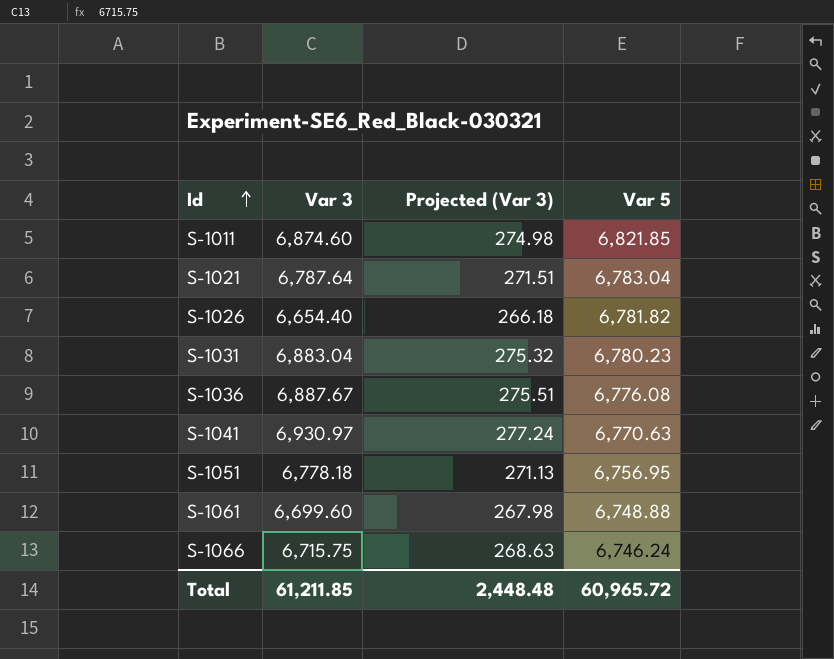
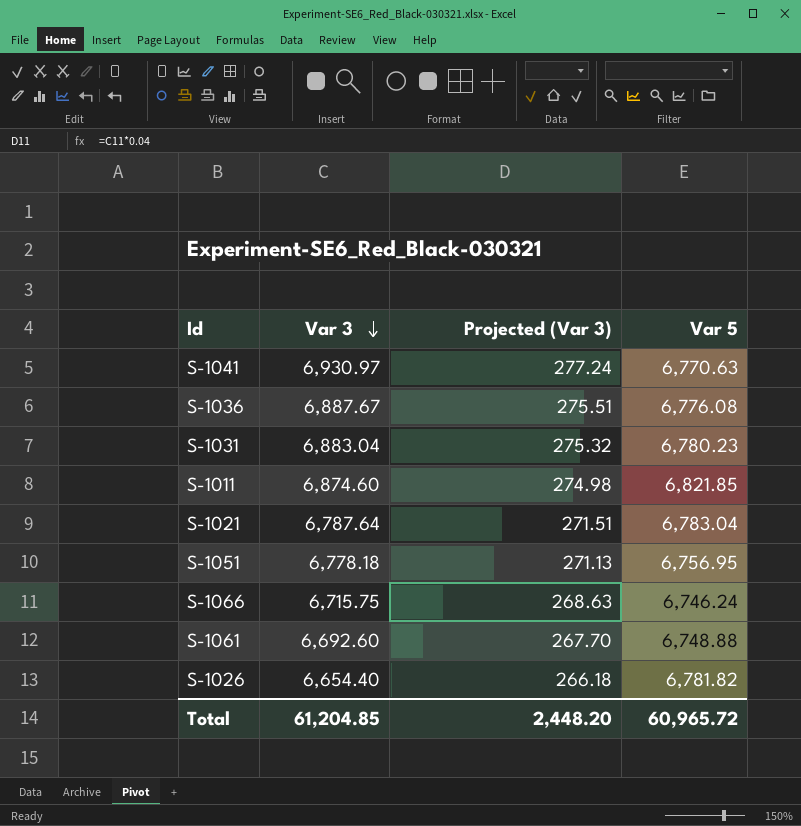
row order: Id ascending -> Var 3 descending
S-1061 | Var 3: 6,699.60 -> 6,692.60
S-1061 | Projected (Var 3): 267.98 -> 267.70
Total | Var 3: 61,211.85 -> 61,204.85
Total | Projected (Var 3): 2,448.48 -> 2,448.20

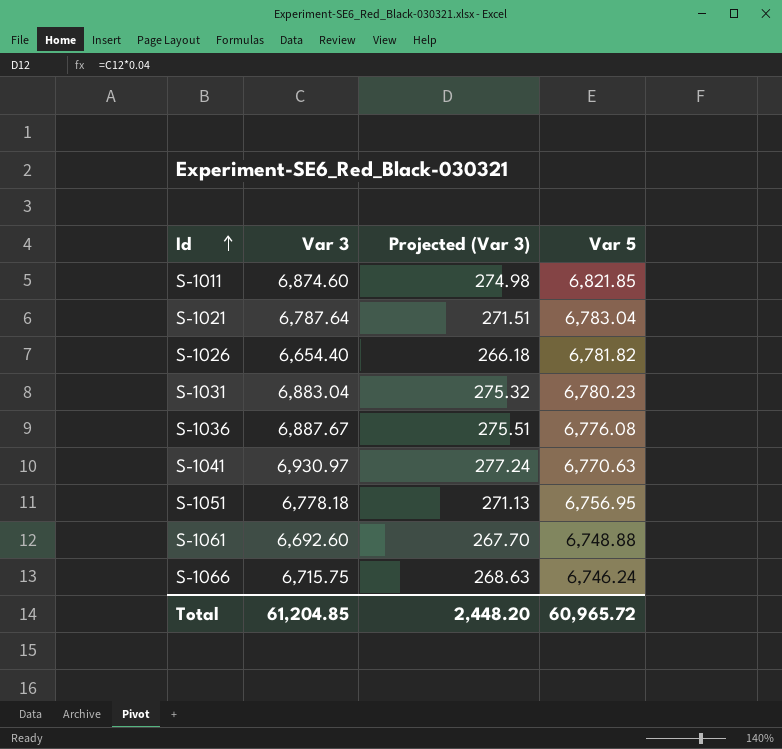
row order: Var 3 descending -> Id ascending

